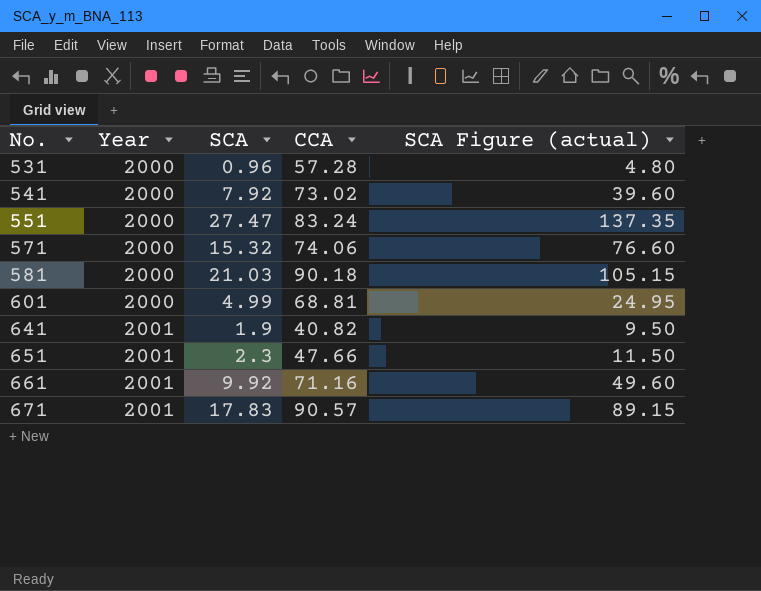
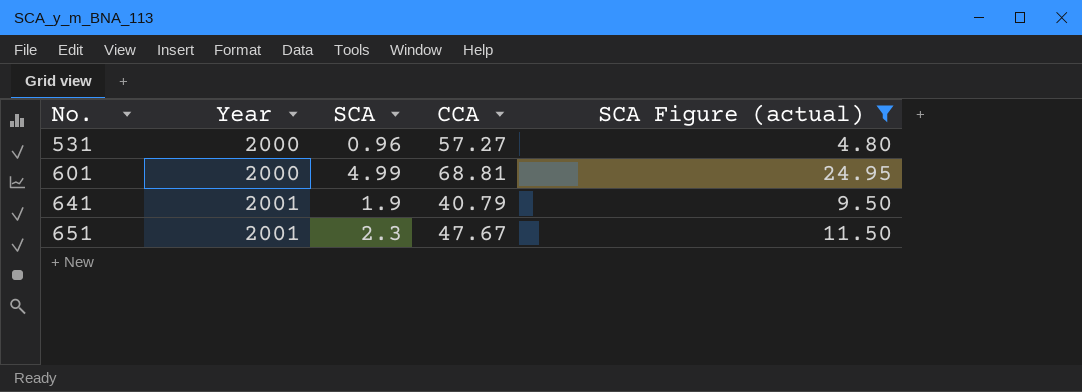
filter: none -> SCA Figure (actual) <= 24.95
531 | CCA: 57.28 -> 57.27
641 | CCA: 40.82 -> 40.79
651 | CCA: 47.66 -> 47.67

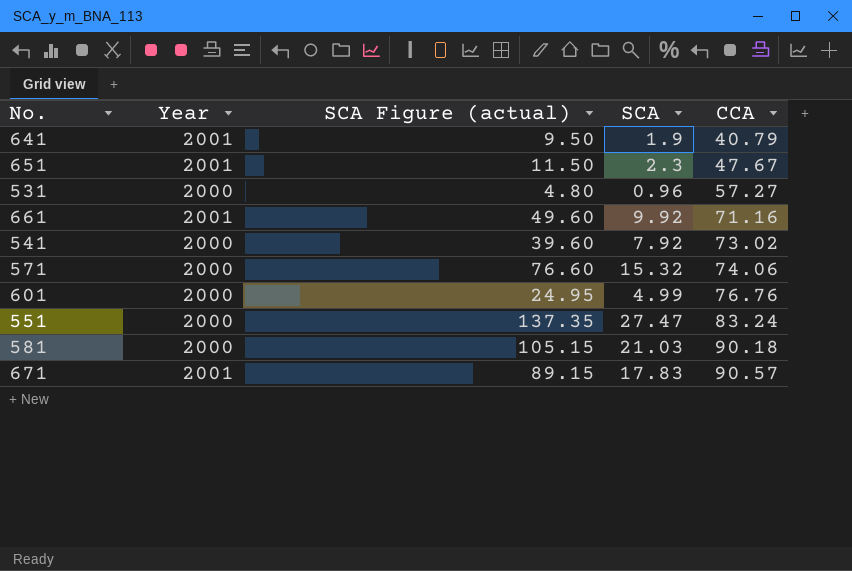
filter: SCA Figure (actual) <= 24.95 -> none
row order: No. ascending -> CCA ascending
column SCA Figure (actual) | position: 5 -> 3
601 | CCA: 68.81 -> 76.76

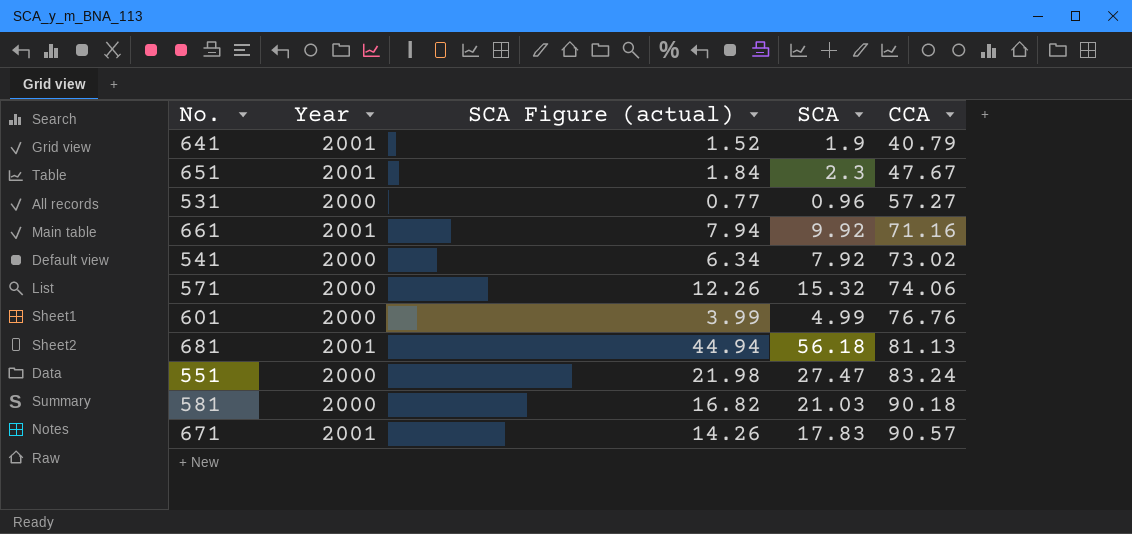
column SCA Figure (actual) | formula: [SCA] * 5 -> [SCA] * 0.8
row 681: none -> 2001 | 44.94 | 56.18 | 81.13

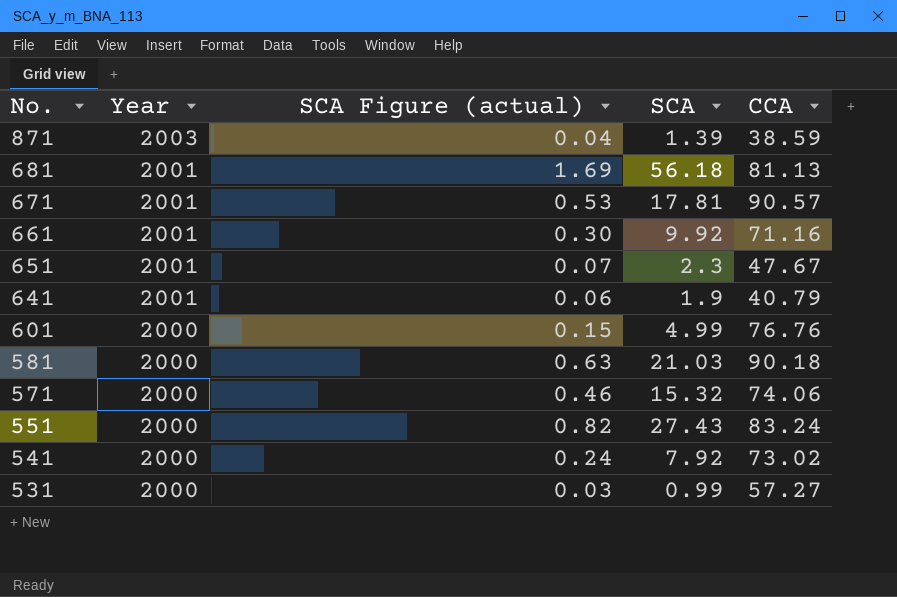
row order: CCA ascending -> No. descending
column SCA Figure (actual) | formula: [SCA] * 0.8 -> [SCA] * 0.03
row 871: none -> 2003 | 0.04 | 1.39 | 38.59
671 | SCA: 17.83 -> 17.81
551 | SCA: 27.47 -> 27.43
531 | SCA: 0.96 -> 0.99

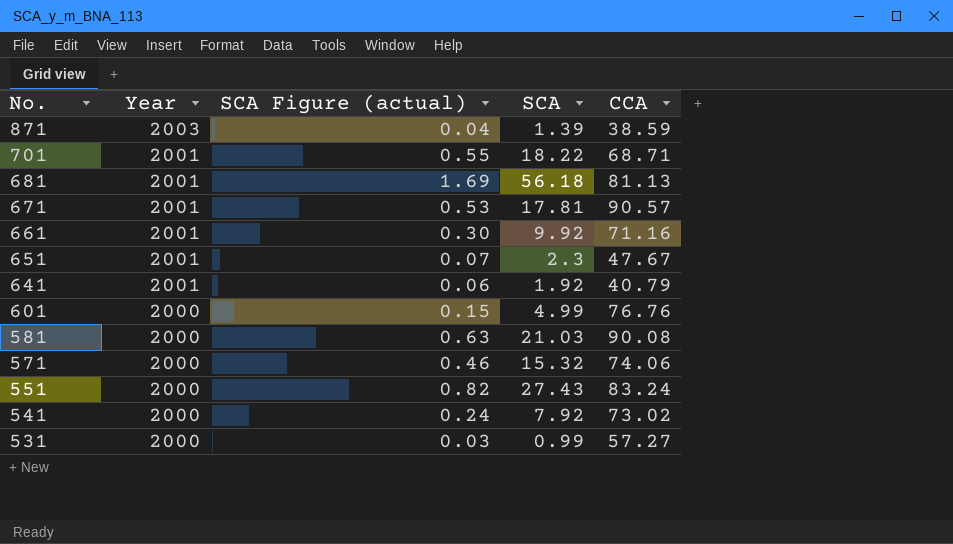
row 701: none -> 2001 | 0.55 | 18.22 | 68.71
641 | SCA: 1.9 -> 1.92
581 | CCA: 90.18 -> 90.08

